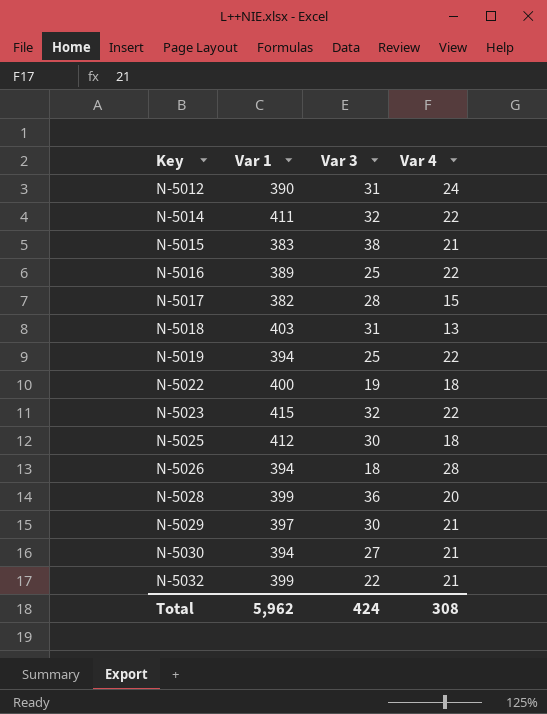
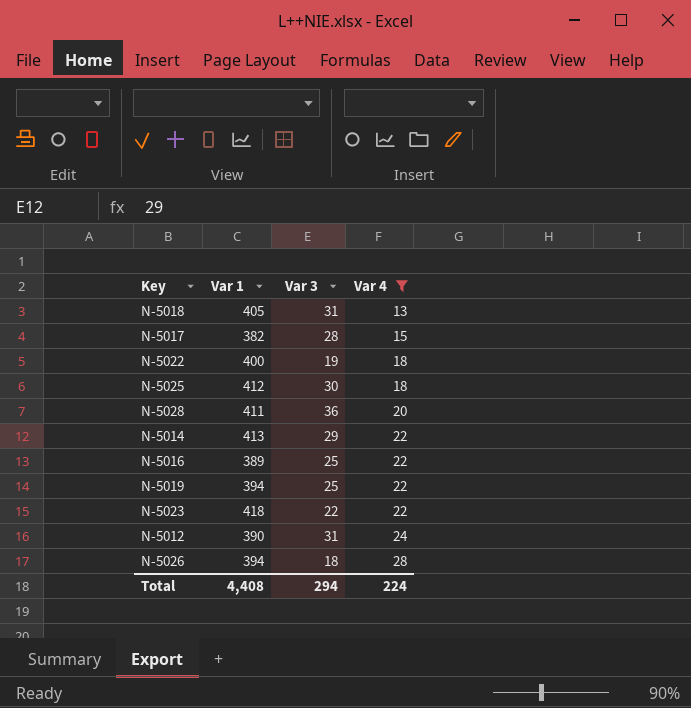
filter: none -> Var 4 != 21
row order: Key ascending -> Var 4 ascending
N-5018 | Var 1: 403 -> 405
N-5028 | Var 1: 399 -> 411
N-5014 | Var 1: 411 -> 413
N-5014 | Var 3: 32 -> 29
N-5023 | Var 1: 415 -> 418
N-5023 | Var 3: 32 -> 22
Total | Var 1: 5,962 -> 4,408
Total | Var 3: 424 -> 294
Total | Var 4: 308 -> 224

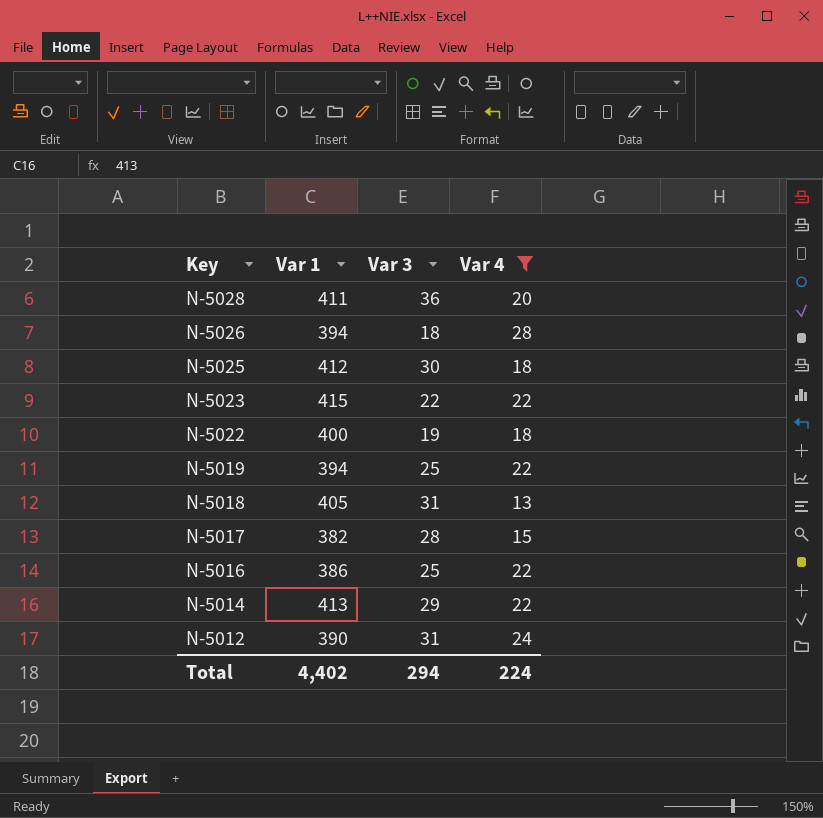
row order: Var 4 ascending -> Key descending
N-5023 | Var 1: 418 -> 415
N-5016 | Var 1: 389 -> 386
Total | Var 1: 4,408 -> 4,402

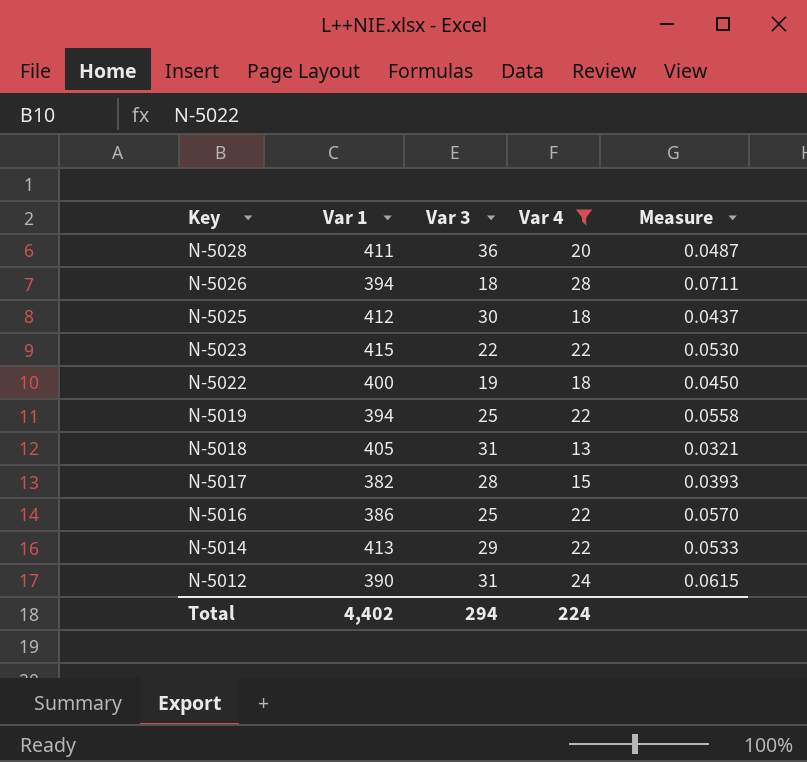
column Measure | formula: none -> [Var 4] / [Var 1]

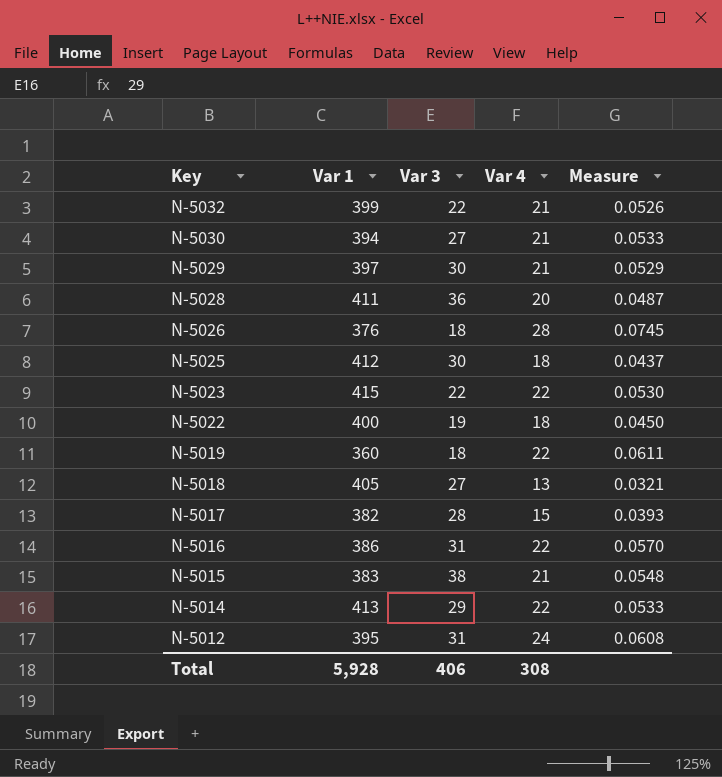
filter: Var 4 != 21 -> none
N-5026 | Var 1: 394 -> 376
N-5026 | Measure: 0.0711 -> 0.0745
N-5019 | Var 1: 394 -> 360
N-5019 | Var 3: 25 -> 18
N-5019 | Measure: 0.0558 -> 0.0611
N-5018 | Var 3: 31 -> 27
N-5016 | Var 3: 25 -> 31
N-5012 | Var 1: 390 -> 395
N-5012 | Measure: 0.0615 -> 0.0608
Total | Var 1: 4,402 -> 5,928
Total | Var 3: 294 -> 406
Total | Var 4: 224 -> 308

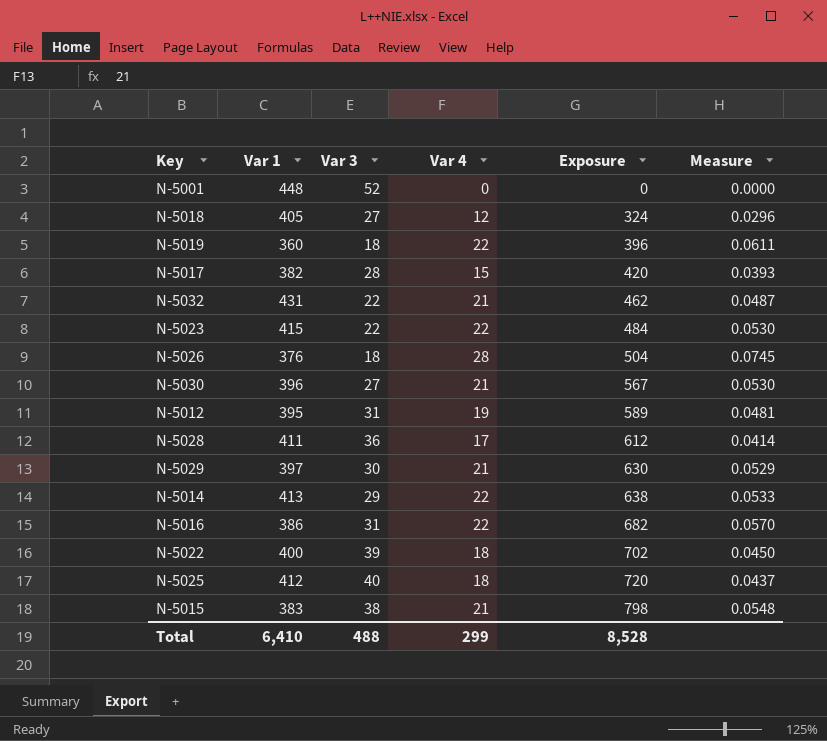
row order: Key descending -> Exposure ascending
column Exposure | formula: none -> [Var 3] * [Var 4]
row N-5001: none -> 448 | 52 | 0 | 0 | 0.0000
N-5018 | Var 4: 13 -> 12
N-5018 | Measure: 0.0321 -> 0.0296
N-5032 | Var 1: 399 -> 431
N-5032 | Measure: 0.0526 -> 0.0487
N-5030 | Var 1: 394 -> 396
N-5030 | Measure: 0.0533 -> 0.0530
N-5012 | Var 4: 24 -> 19
N-5012 | Measure: 0.0608 -> 0.0481
N-5028 | Var 4: 20 -> 17
N-5028 | Measure: 0.0487 -> 0.0414
N-5022 | Var 3: 19 -> 39
N-5025 | Var 3: 30 -> 40
Total | Var 1: 5,928 -> 6,410
Total | Var 3: 406 -> 488
Total | Var 4: 308 -> 299

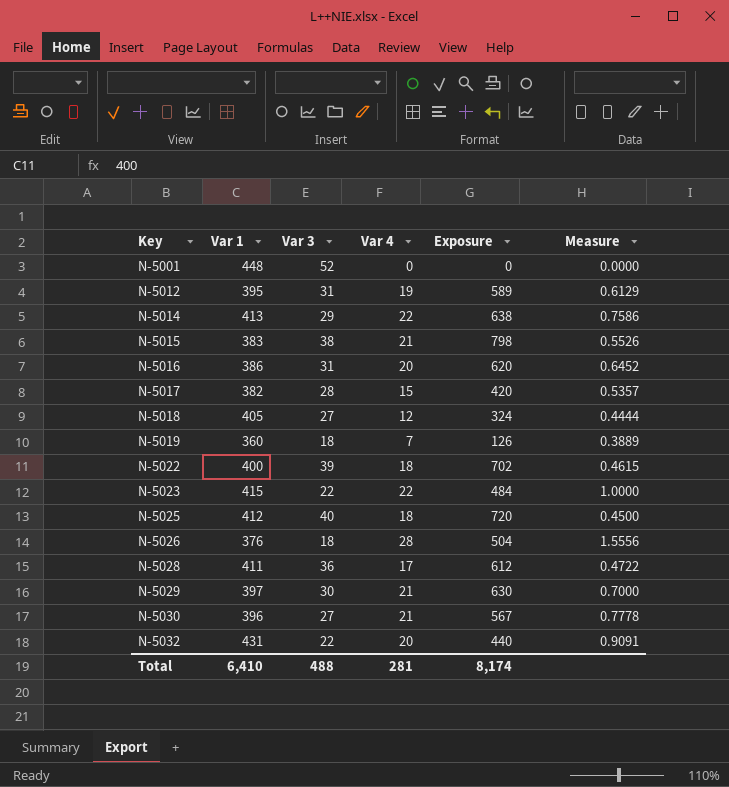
row order: Exposure ascending -> Key ascending
column Measure | formula: [Var 4] / [Var 1] -> [Var 4] / [Var 3]
N-5016 | Var 4: 22 -> 20
N-5016 | Exposure: 682 -> 620
N-5019 | Var 4: 22 -> 7
N-5019 | Exposure: 396 -> 126
N-5032 | Var 4: 21 -> 20
N-5032 | Exposure: 462 -> 440
Total | Var 4: 299 -> 281
Total | Exposure: 8,528 -> 8,174

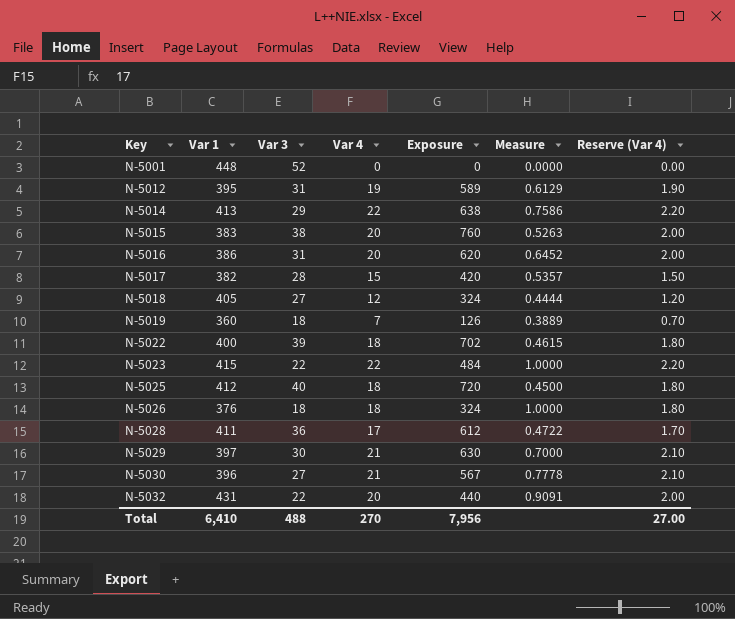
column Reserve (Var 4) | formula: none -> [Var 4] * 0.1
N-5015 | Var 4: 21 -> 20
N-5015 | Exposure: 798 -> 760
N-5015 | Measure: 0.5526 -> 0.5263
N-5026 | Var 4: 28 -> 18
N-5026 | Exposure: 504 -> 324
N-5026 | Measure: 1.5556 -> 1.0000
Total | Var 4: 281 -> 270
Total | Exposure: 8,174 -> 7,956

